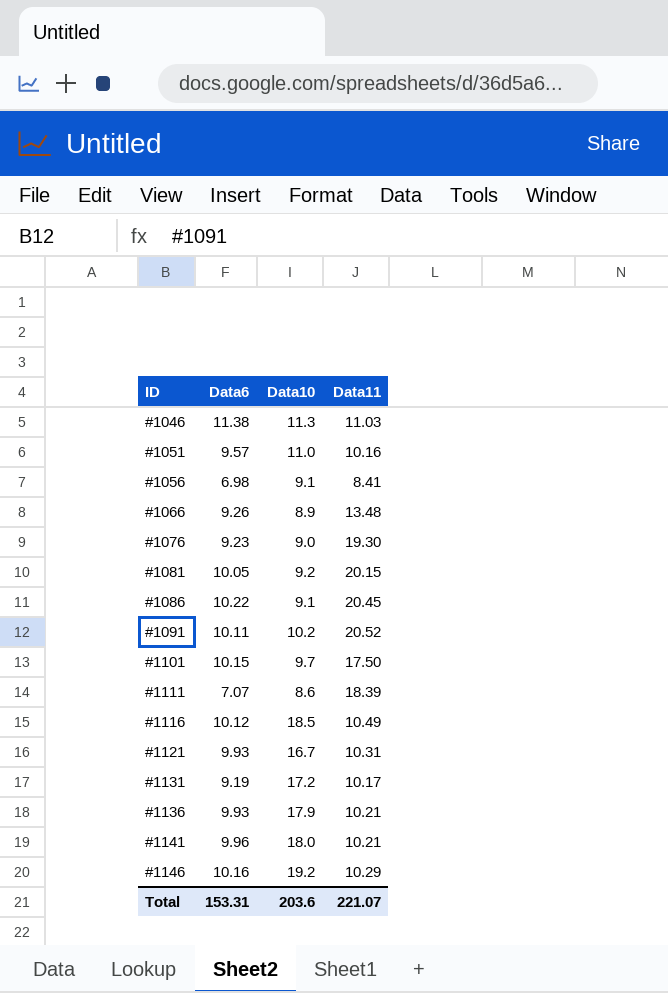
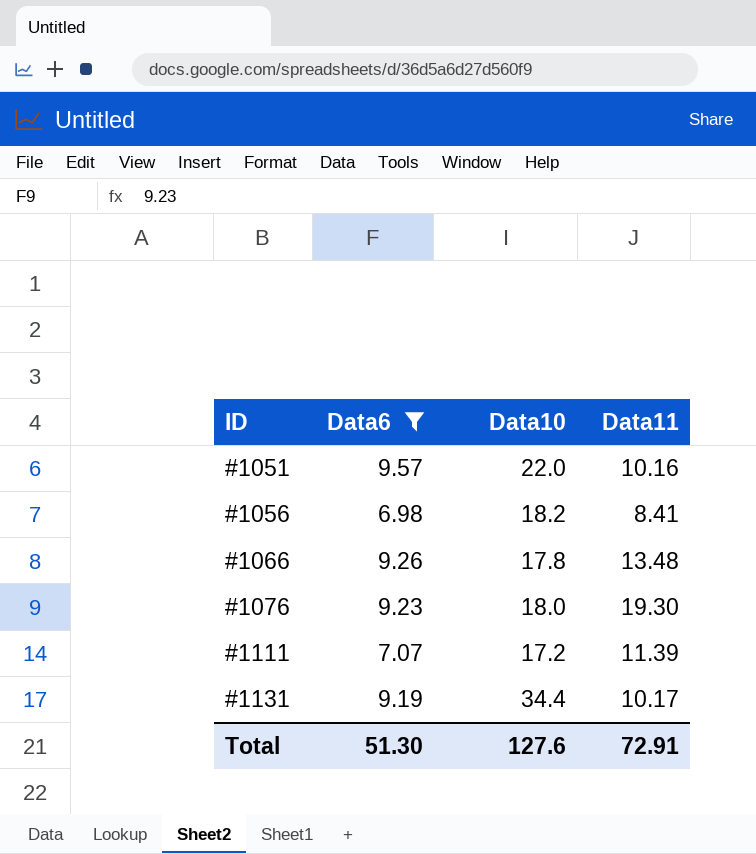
filter: none -> Data6 <= 9.57
#1051 | Data10: 11.0 -> 22.0
#1056 | Data10: 9.1 -> 18.2
#1066 | Data10: 8.9 -> 17.8
#1076 | Data10: 9.0 -> 18.0
#1111 | Data10: 8.6 -> 17.2
#1111 | Data11: 18.39 -> 11.39
#1131 | Data10: 17.2 -> 34.4
Total | Data6: 153.31 -> 51.30
Total | Data10: 203.6 -> 127.6
Total | Data11: 221.07 -> 72.91

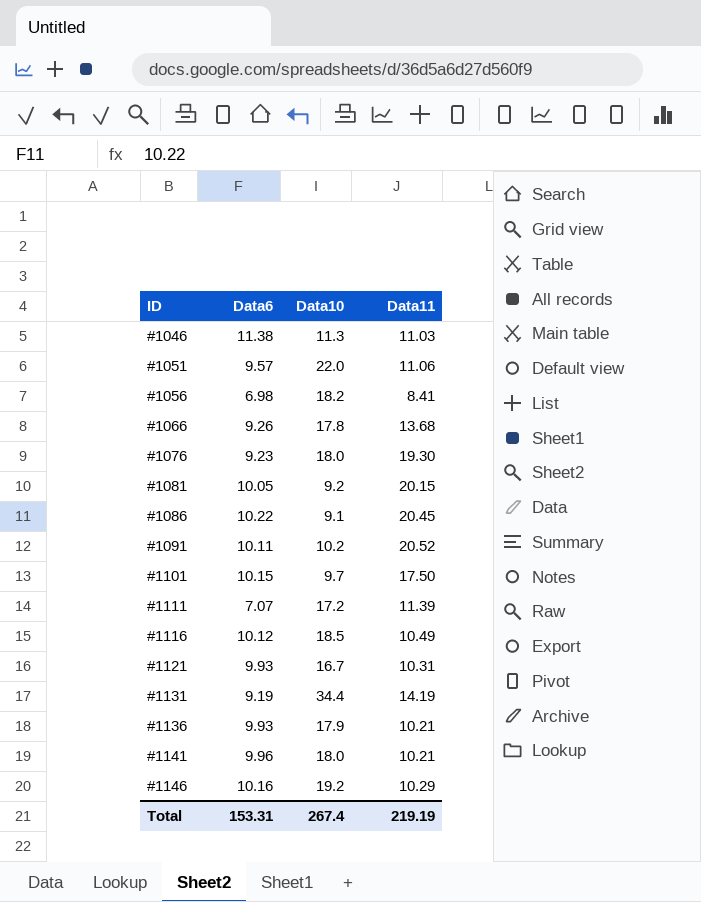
filter: Data6 <= 9.57 -> none
#1051 | Data11: 10.16 -> 11.06
#1066 | Data11: 13.48 -> 13.68
#1131 | Data11: 10.17 -> 14.19
Total | Data6: 51.30 -> 153.31
Total | Data10: 127.6 -> 267.4
Total | Data11: 72.91 -> 219.19

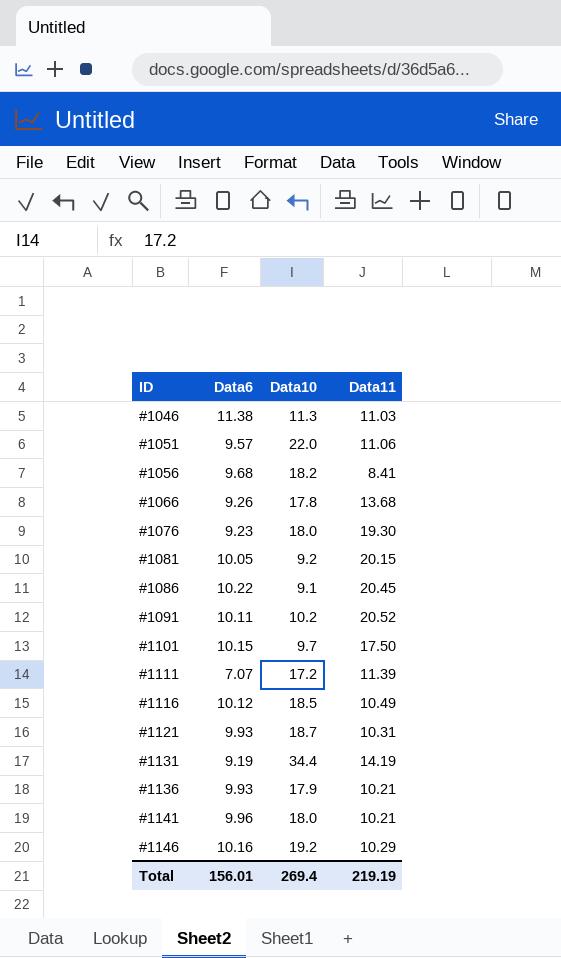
#1056 | Data6: 6.98 -> 9.68
#1121 | Data10: 16.7 -> 18.7
Total | Data6: 153.31 -> 156.01
Total | Data10: 267.4 -> 269.4

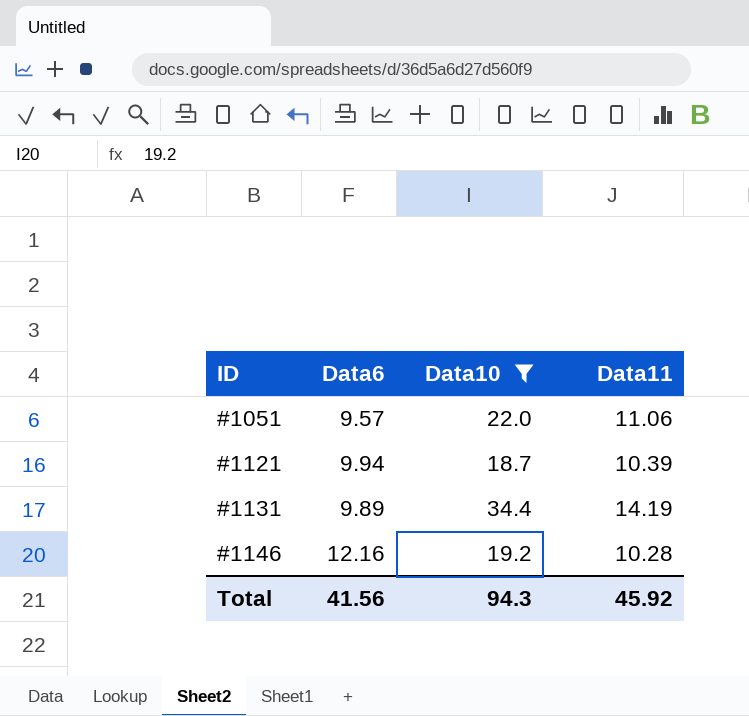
filter: none -> Data10 >= 18.7
#1121 | Data6: 9.93 -> 9.94
#1121 | Data11: 10.31 -> 10.39
#1131 | Data6: 9.19 -> 9.89
#1146 | Data6: 10.16 -> 12.16
#1146 | Data11: 10.29 -> 10.28
Total | Data6: 156.01 -> 41.56
Total | Data10: 269.4 -> 94.3
Total | Data11: 219.19 -> 45.92

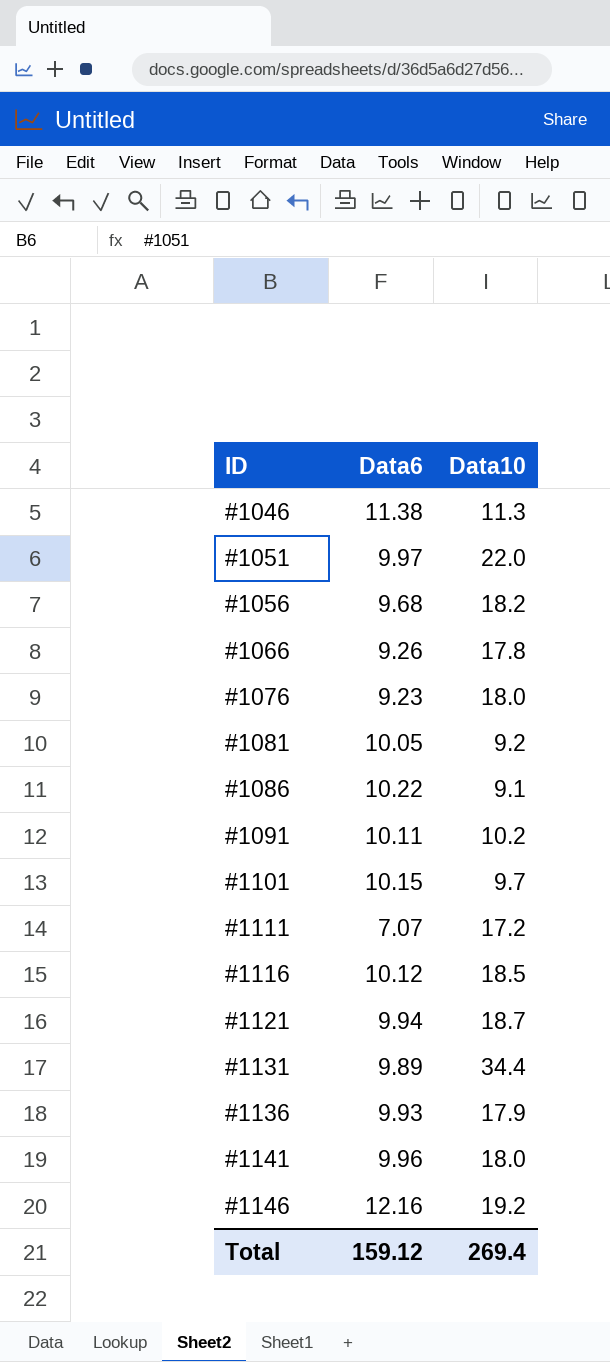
filter: Data10 >= 18.7 -> none
column Data11 | position: 4 -> none
#1051 | Data6: 9.57 -> 9.97
Total | Data6: 41.56 -> 159.12
Total | Data10: 94.3 -> 269.4

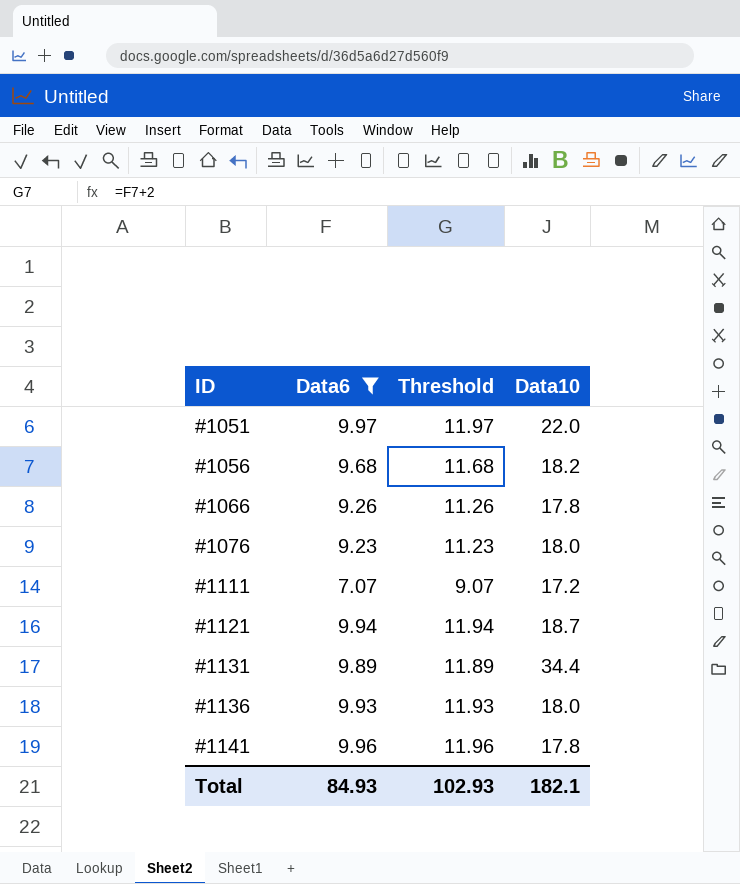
filter: none -> Data6 <= 9.97
column Threshold | formula: none -> [Data6] + 2
#1136 | Data10: 17.9 -> 18.0
#1141 | Data10: 18.0 -> 17.8
Total | Data6: 159.12 -> 84.93
Total | Data10: 269.4 -> 182.1

